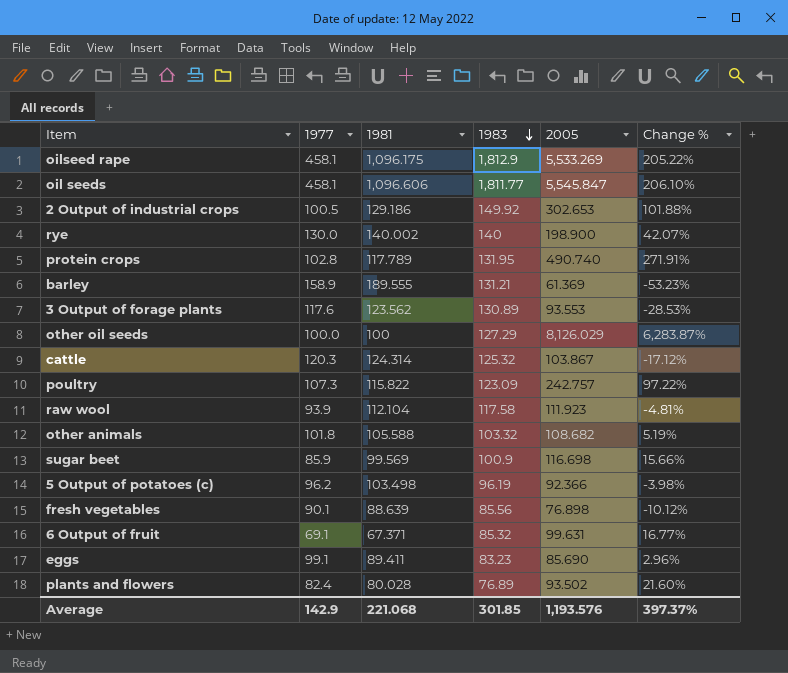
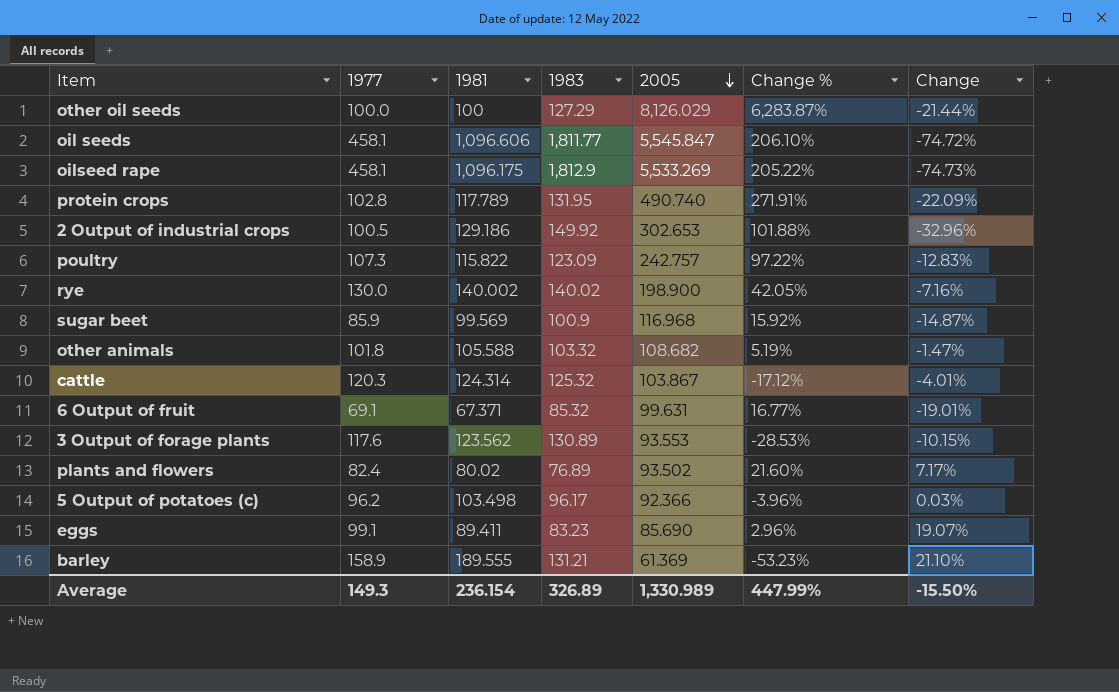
row order: 1983 descending -> 2005 descending
column Change | formula: none -> ([1977] - [1983]) / [1983]
row raw wool: 93.9 | 112.104 | 117.58 | 111.923 | -4.81% -> none
row fresh vegetables: 90.1 | 88.639 | 85.56 | 76.898 | -10.12% -> none
rye | 1983: 140 -> 140.02
rye | Change %: 42.07% -> 42.05%
sugar beet | 2005: 116.698 -> 116.968
sugar beet | Change %: 15.66% -> 15.92%
plants and flowers | 1981: 80.028 -> 80.02
5 Output of potatoes (c) | 1983: 96.19 -> 96.17
5 Output of potatoes (c) | Change %: -3.98% -> -3.96%
Average | 1977: 142.9 -> 149.3
Average | 1981: 221.068 -> 236.154
Average | 1983: 301.85 -> 326.89
Average | 2005: 1,193.576 -> 1,330.989
Average | Change %: 397.37% -> 447.99%

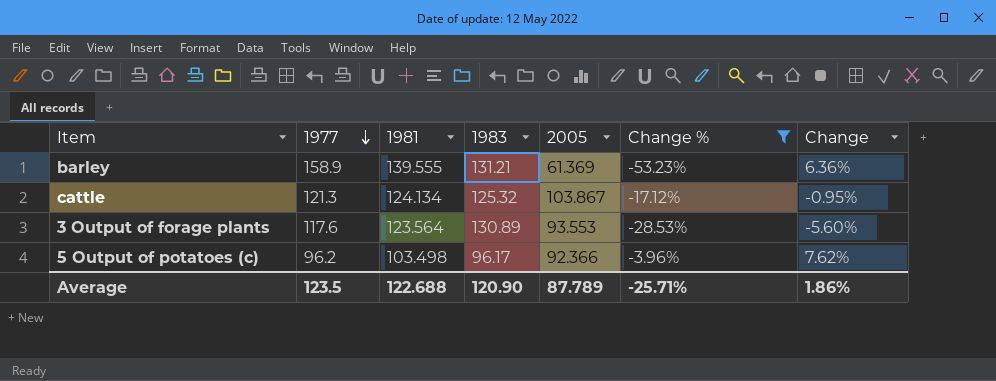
filter: none -> Change % <= -3.96%
row order: 2005 descending -> 1977 descending
column Change | formula: ([1977] - [1983]) / [1983] -> ([1981] - [1983]) / [1983]
barley | 1981: 189.555 -> 139.555
cattle | 1977: 120.3 -> 121.3
cattle | 1981: 124.314 -> 124.134
3 Output of forage plants | 1981: 123.562 -> 123.564
Average | 1977: 149.3 -> 123.5
Average | 1981: 236.154 -> 122.688
Average | 1983: 326.89 -> 120.90
Average | 2005: 1,330.989 -> 87.789
Average | Change %: 447.99% -> -25.71%
Average | Change: -15.50% -> 1.86%

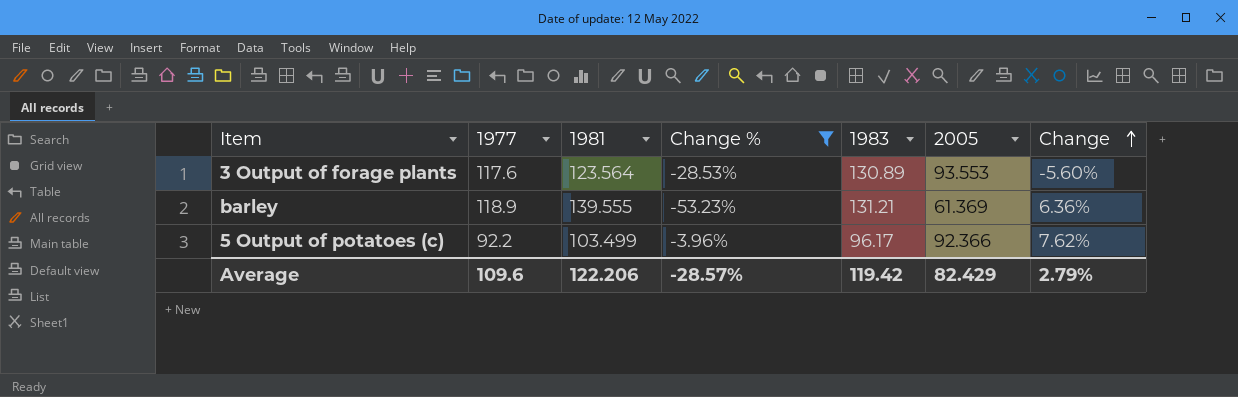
row order: 1977 descending -> Change ascending
column Change % | position: 6 -> 4
row cattle: 121.3 | 124.134 | 125.32 | 103.867 | -17.12% | -0.95% -> none
barley | 1977: 158.9 -> 118.9
5 Output of potatoes (c) | 1977: 96.2 -> 92.2
5 Output of potatoes (c) | 1981: 103.498 -> 103.499
Average | 1977: 123.5 -> 109.6
Average | 1981: 122.688 -> 122.206
Average | Change %: -25.71% -> -28.57%
Average | 1983: 120.90 -> 119.42
Average | 2005: 87.789 -> 82.429
Average | Change: 1.86% -> 2.79%

